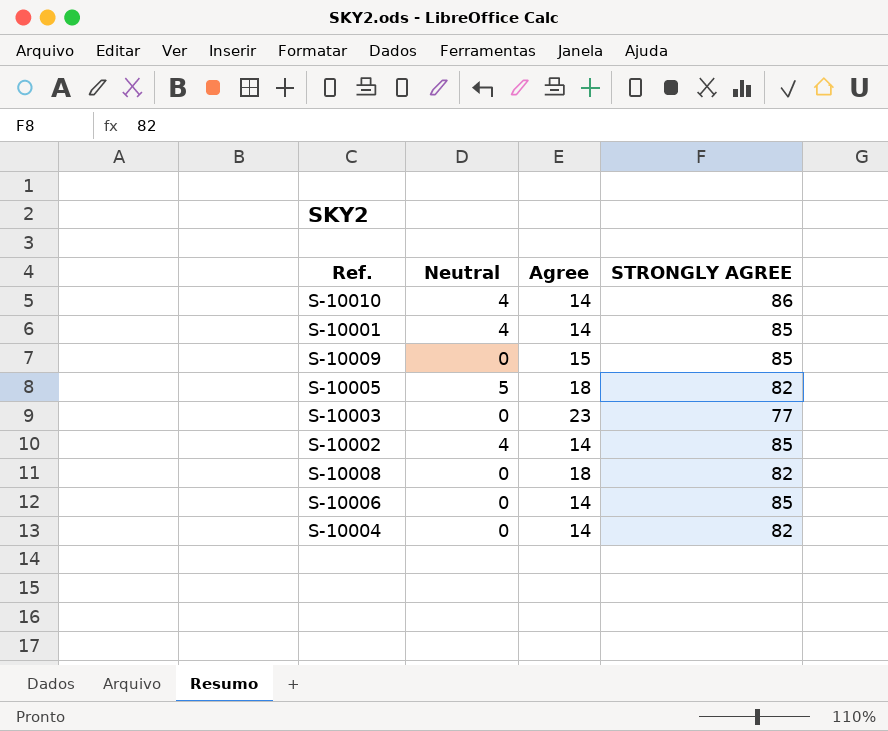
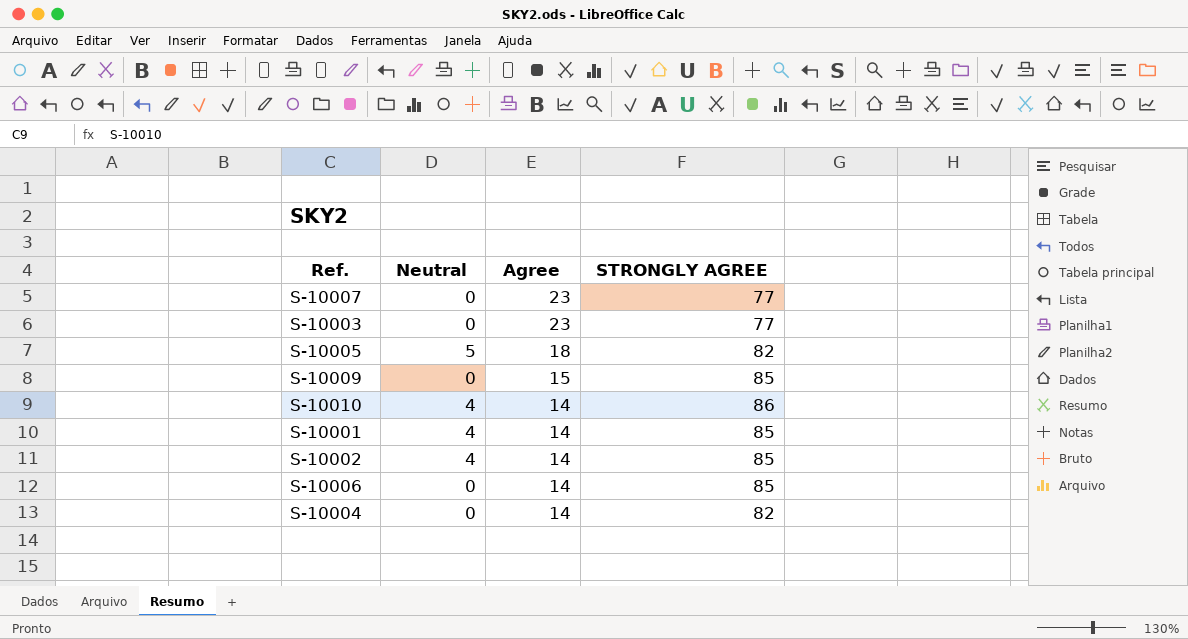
row order: none -> Agree descending
row S-10008: 0 | 18 | 82 -> none
row S-10007: none -> 0 | 23 | 77

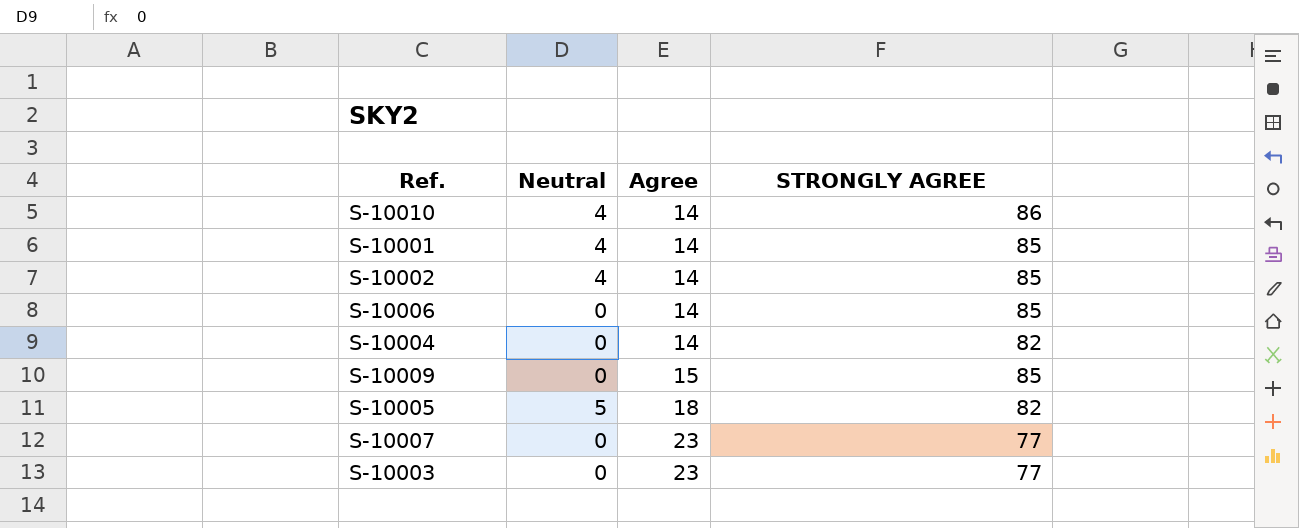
row order: Agree descending -> Agree ascending

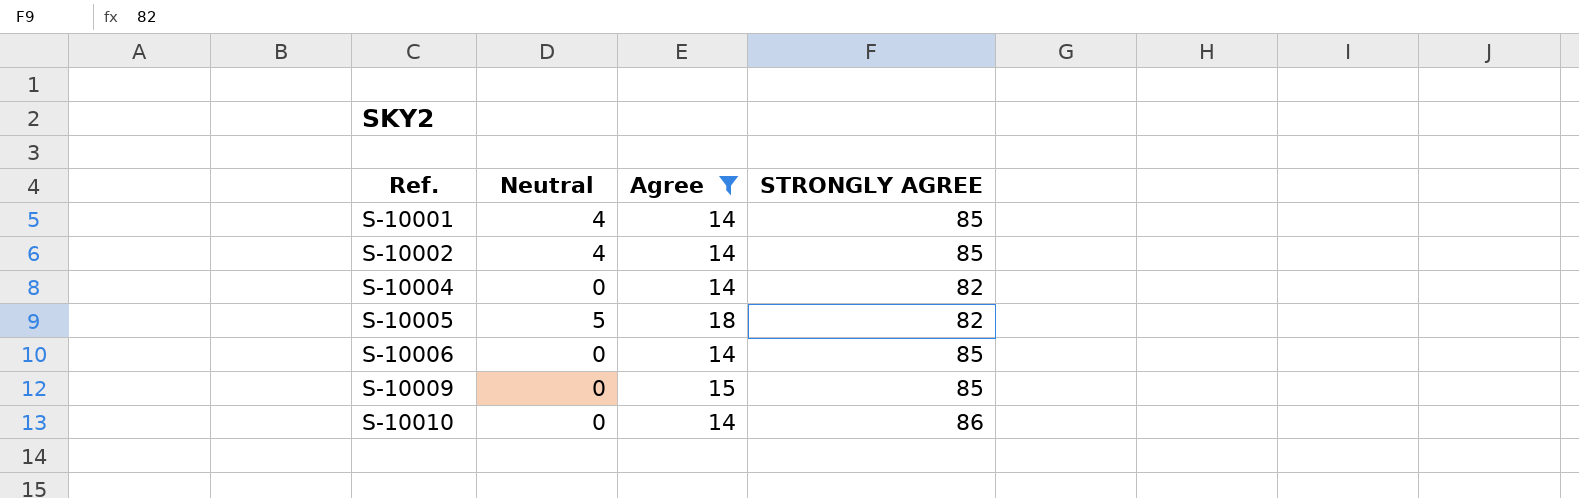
filter: none -> Agree != 23
row order: Agree ascending -> Ref. ascending
S-10010 | Neutral: 4 -> 0

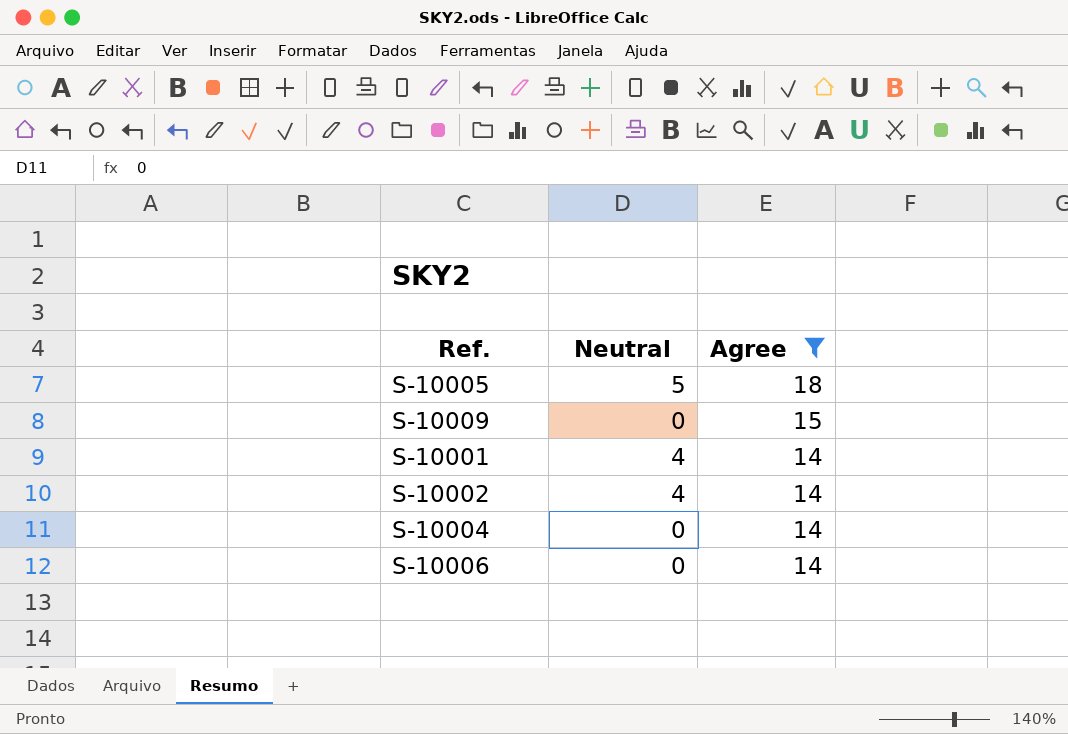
row order: Ref. ascending -> Agree descending
column STRONGLY AGREE | position: 4 -> none
row S-10010: 0 | 14 | 86 -> none

